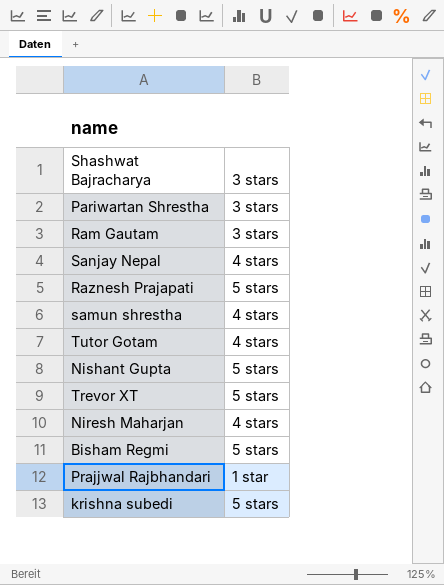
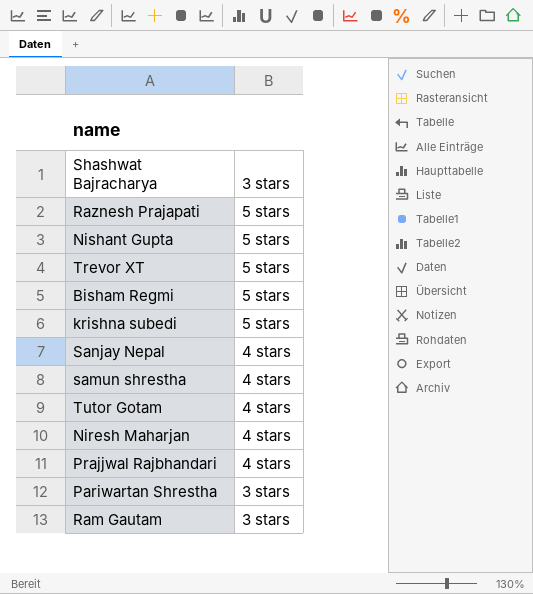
row order: none -> 3 stars descending
Prajjwal Rajbhandari | 3 stars: 1 star -> 4 stars

